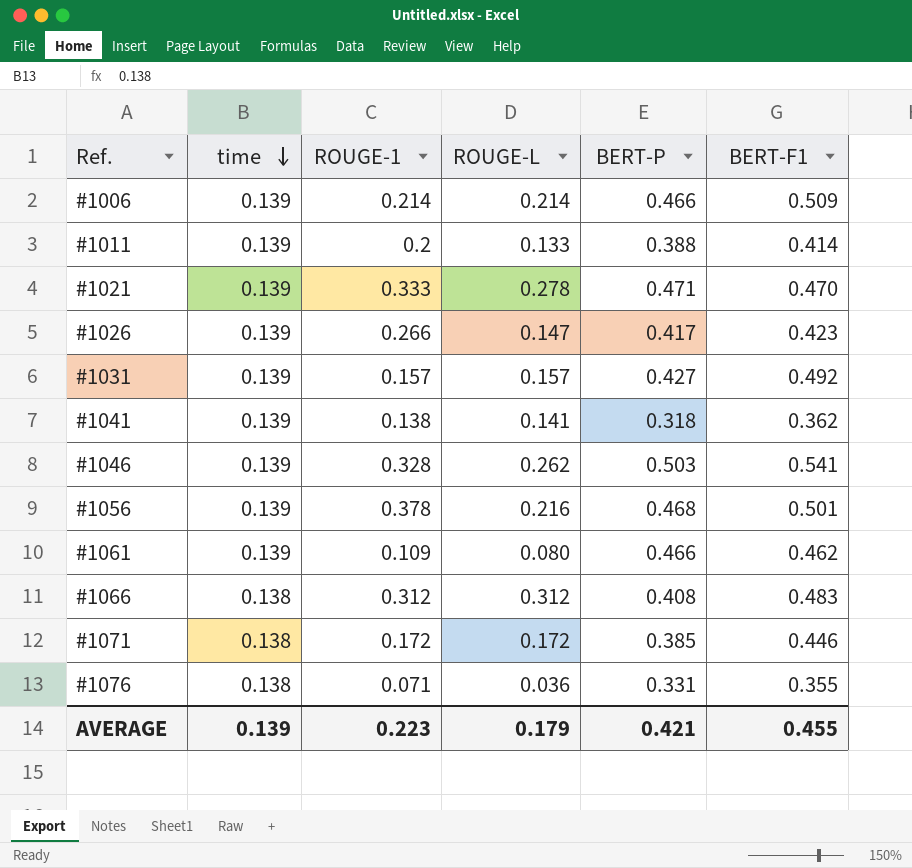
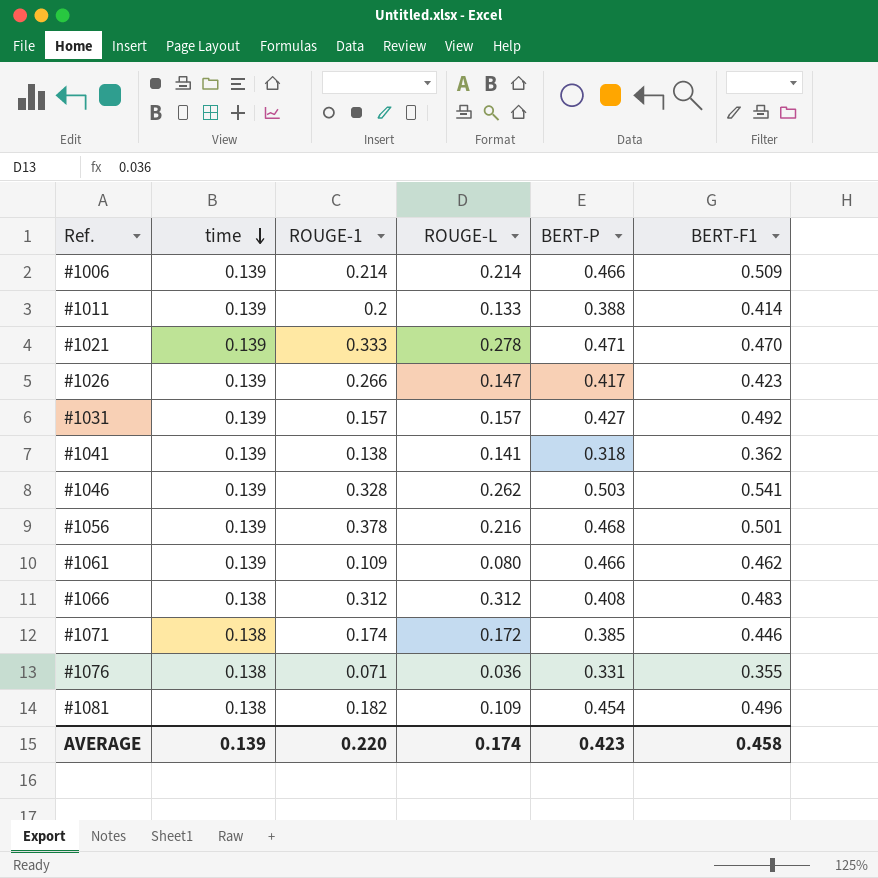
#1071 | ROUGE-1: 0.172 -> 0.174
row #1081: none -> 0.138 | 0.182 | 0.109 | 0.454 | 0.496
AVERAGE | ROUGE-1: 0.223 -> 0.220
AVERAGE | ROUGE-L: 0.179 -> 0.174
AVERAGE | BERT-P: 0.421 -> 0.423
AVERAGE | BERT-F1: 0.455 -> 0.458

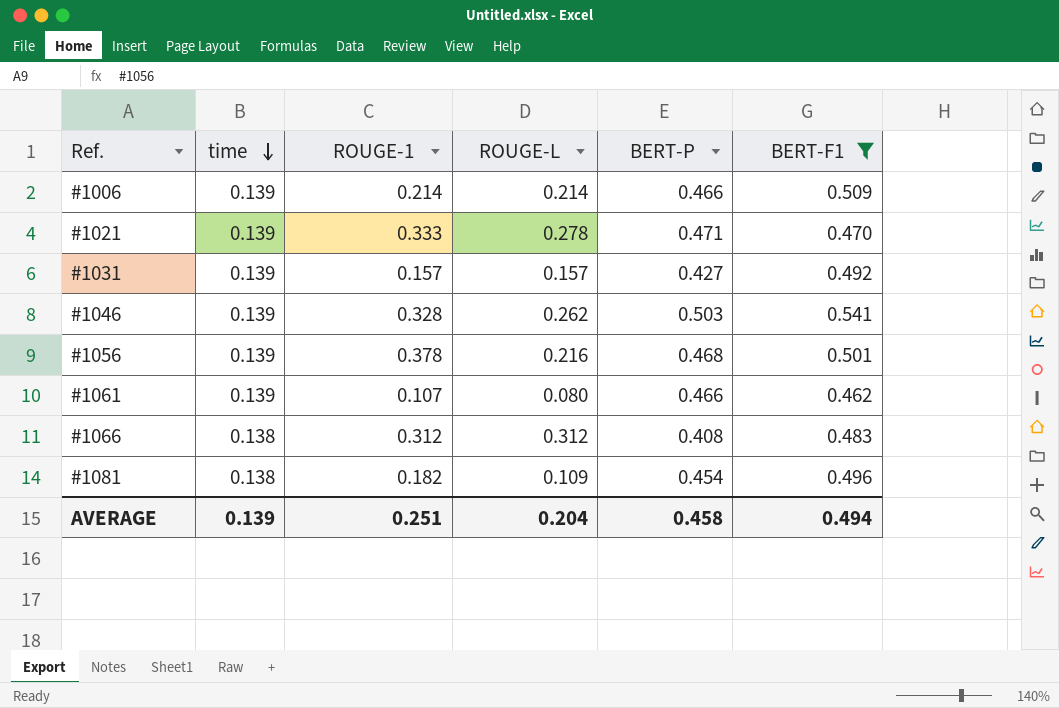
filter: none -> BERT-F1 >= 0.462
#1061 | ROUGE-1: 0.109 -> 0.107
AVERAGE | ROUGE-1: 0.220 -> 0.251
AVERAGE | ROUGE-L: 0.174 -> 0.204
AVERAGE | BERT-P: 0.423 -> 0.458
AVERAGE | BERT-F1: 0.458 -> 0.494

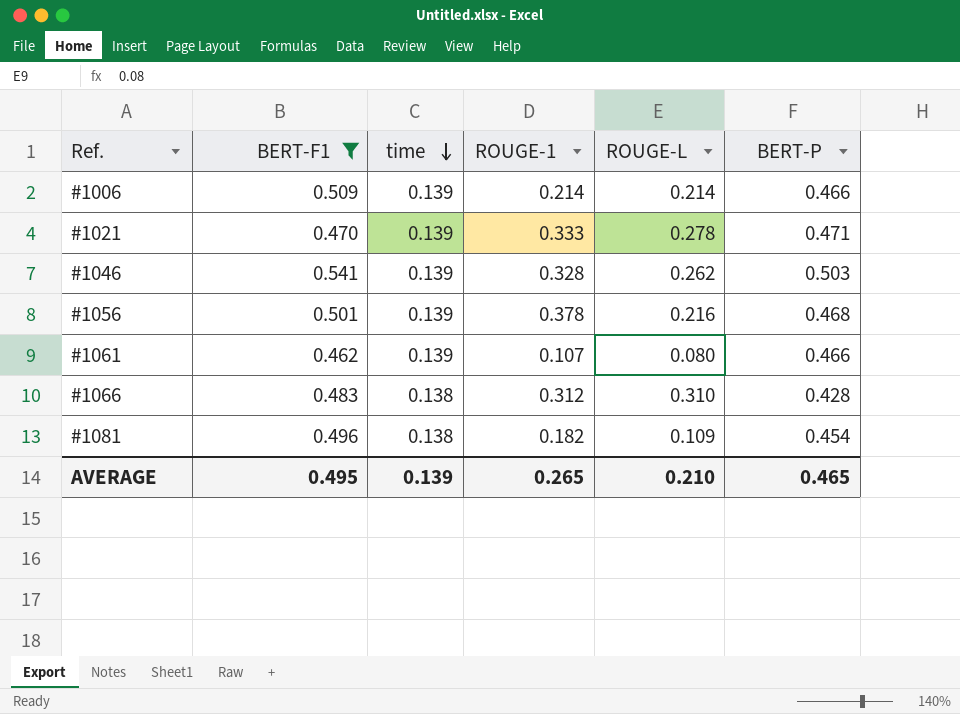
column BERT-F1 | position: 6 -> 2
row #1031: 0.139 | 0.157 | 0.157 | 0.427 | 0.492 -> none
#1066 | ROUGE-L: 0.312 -> 0.310
#1066 | BERT-P: 0.408 -> 0.428
AVERAGE | BERT-F1: 0.494 -> 0.495
AVERAGE | ROUGE-1: 0.251 -> 0.265
AVERAGE | ROUGE-L: 0.204 -> 0.210
AVERAGE | BERT-P: 0.458 -> 0.465

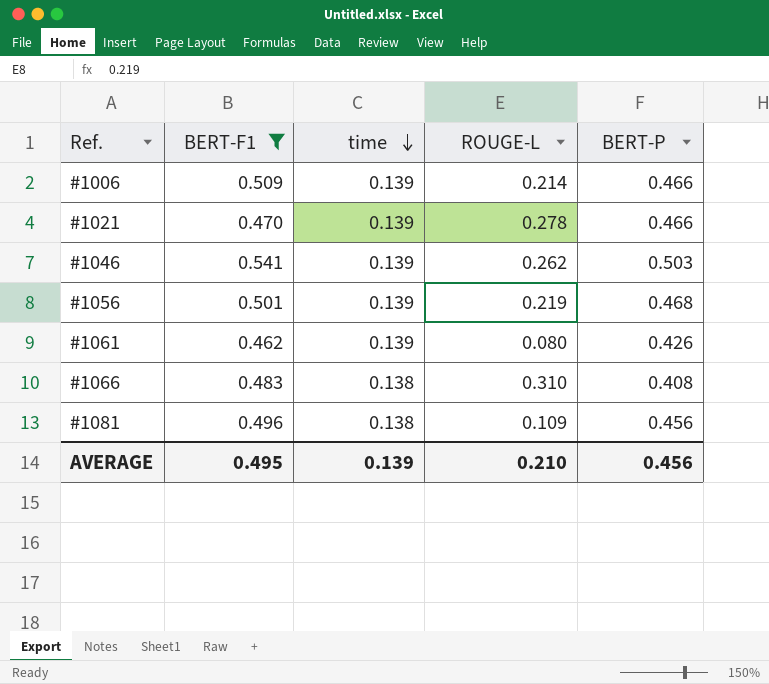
column ROUGE-1 | position: 4 -> none
#1021 | BERT-P: 0.471 -> 0.466
#1056 | ROUGE-L: 0.216 -> 0.219
#1061 | BERT-P: 0.466 -> 0.426
#1066 | BERT-P: 0.428 -> 0.408
#1081 | BERT-P: 0.454 -> 0.456
AVERAGE | BERT-P: 0.465 -> 0.456

